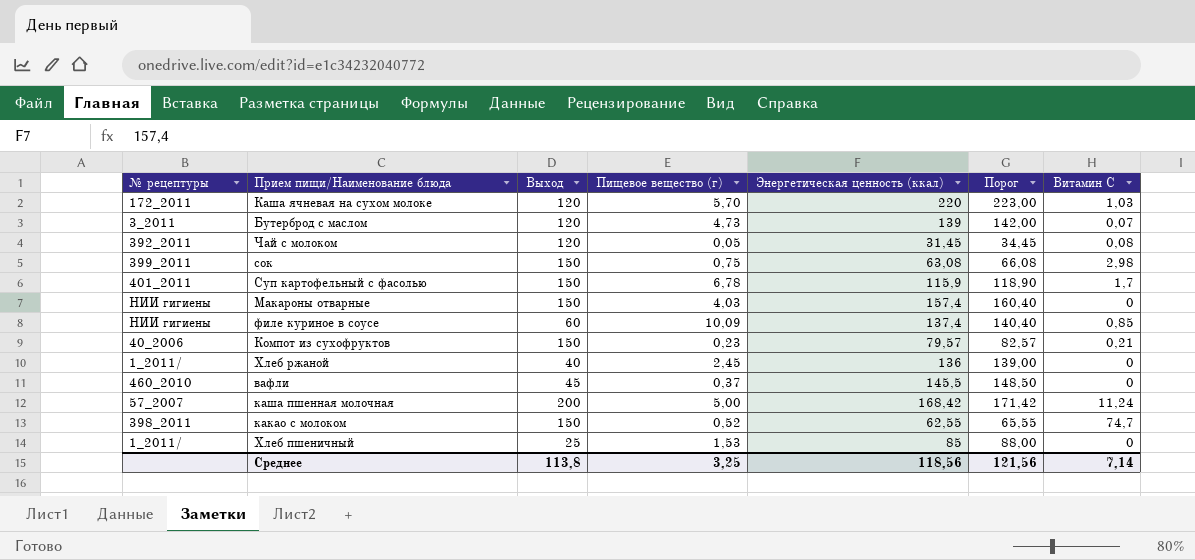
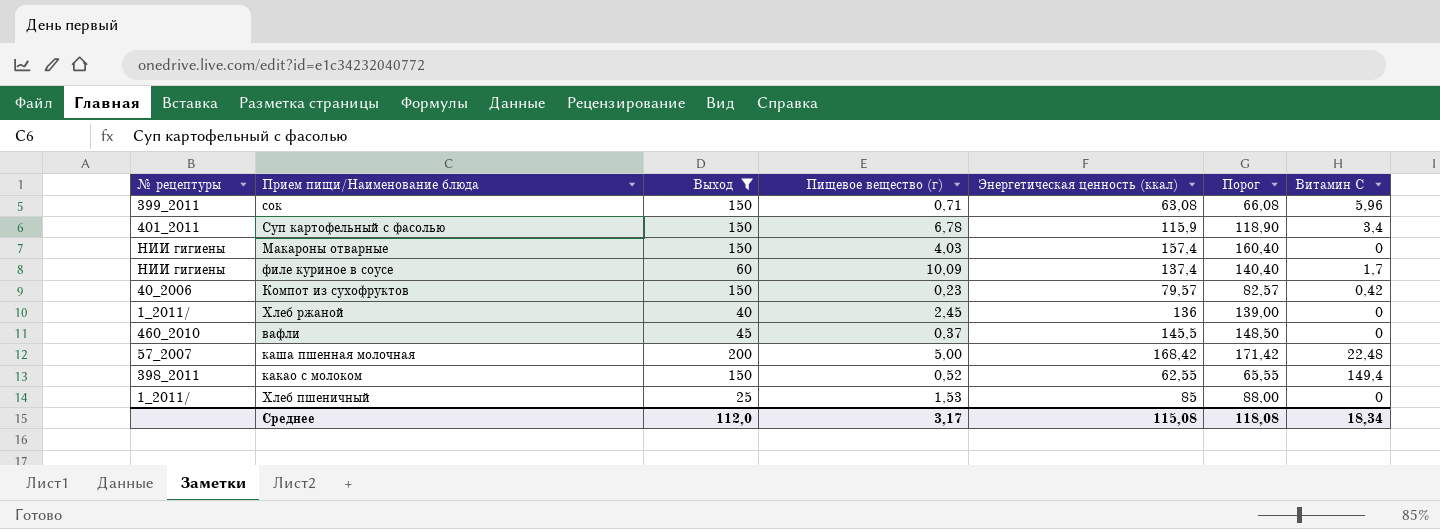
filter: none -> Выход != 120
сок | Пищевое вещество (г): 0,75 -> 0,71
сок | Витамин С: 2,98 -> 5,96
Суп картофельный с фасолью | Витамин С: 1,7 -> 3,4
филе куриное в соусе | Витамин С: 0,85 -> 1,7
Компот из сухофруктов | Витамин С: 0,21 -> 0,42
каша пшенная молочная | Витамин С: 11,24 -> 22,48
какао с молоком | Витамин С: 74,7 -> 149,4
Среднее | Выход: 113,8 -> 112,0
Среднее | Пищевое вещество (г): 3,25 -> 3,17
Среднее | Энергетическая ценность (ккал): 118,56 -> 115,08
Среднее | Порог: 121,56 -> 118,08
Среднее | Витамин С: 7,14 -> 18,34

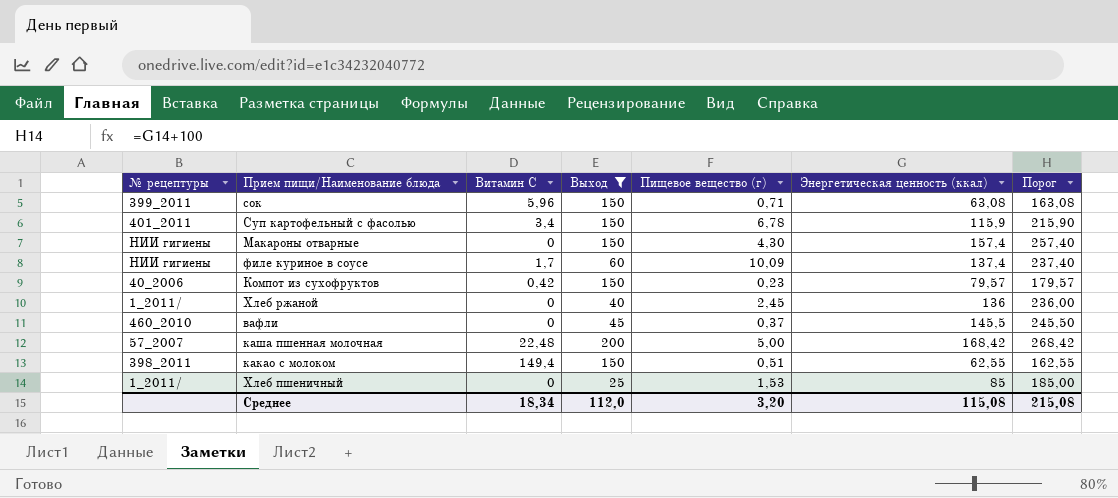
column Витамин С | position: 7 -> 3
column Порог | formula: [Энергетическая ценность (ккал)] + 3 -> [Энергетическая ценность (ккал)] + 100
Макароны отварные | Пищевое вещество (г): 4,03 -> 4,30
какао с молоком | Пищевое вещество (г): 0,52 -> 0,51
Среднее | Пищевое вещество (г): 3,17 -> 3,20
Среднее | Порог: 118,08 -> 215,08

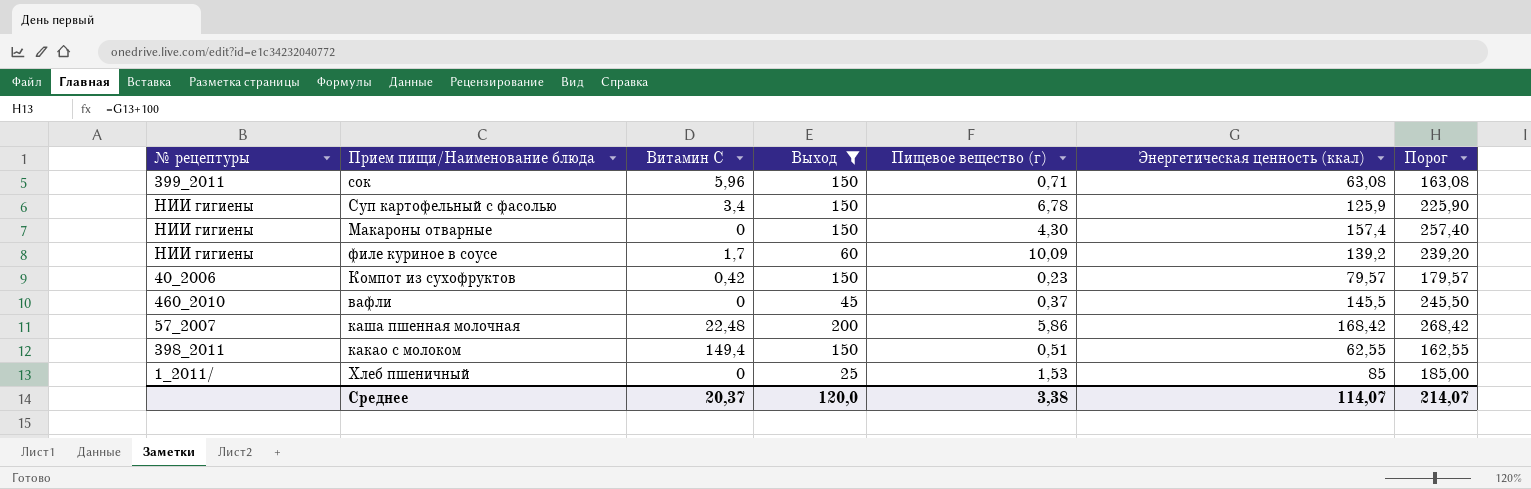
row Хлеб ржаной: 1_2011/ | 0 | 40 | 2,45 | 136 | 236,00 -> none
Суп картофельный с фасолью | № рецептуры: 401_2011 -> НИИ гигиены
Суп картофельный с фасолью | Энергетическая ценность (ккал): 115,9 -> 125,9
Суп картофельный с фасолью | Порог: 215,90 -> 225,90
филе куриное в соусе | Энергетическая ценность (ккал): 137,4 -> 139,2
филе куриное в соусе | Порог: 237,40 -> 239,20
каша пшенная молочная | Пищевое вещество (г): 5,00 -> 5,86
Среднее | Витамин С: 18,34 -> 20,37
Среднее | Выход: 112,0 -> 120,0
Среднее | Пищевое вещество (г): 3,20 -> 3,38
Среднее | Энергетическая ценность (ккал): 115,08 -> 114,07
Среднее | Порог: 215,08 -> 214,07

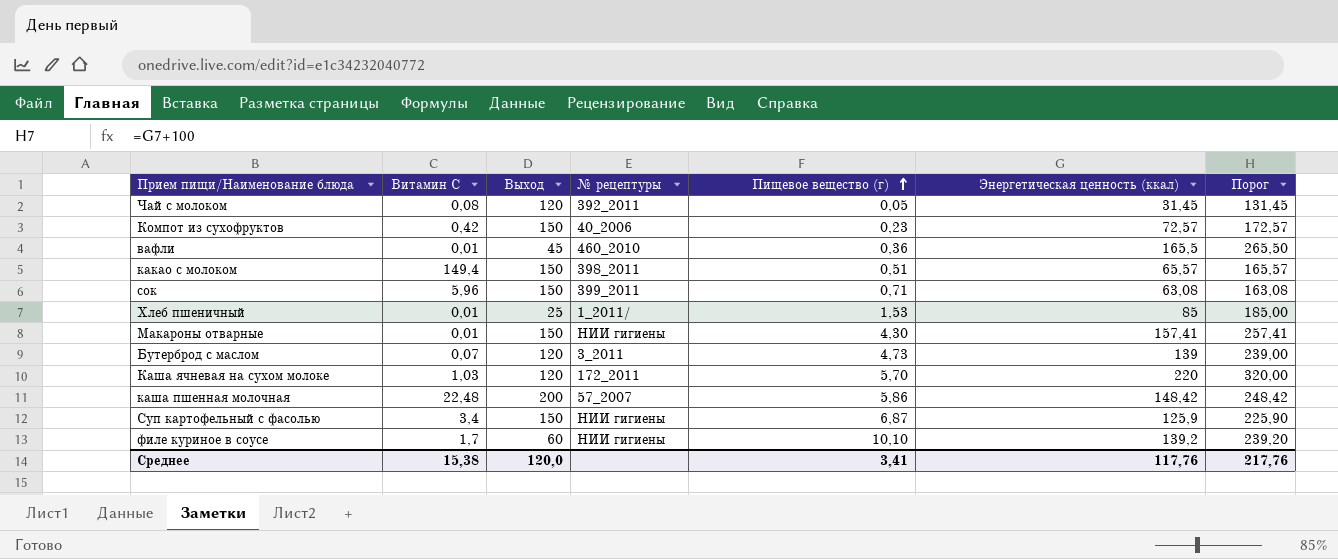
filter: Выход != 120 -> none
row order: none -> Пищевое вещество (г) ascending
column № рецептуры | position: 1 -> 4
Компот из сухофруктов | Энергетическая ценность (ккал): 79,57 -> 72,57
Компот из сухофруктов | Порог: 179,57 -> 172,57
вафли | Витамин С: 0 -> 0,01
вафли | Пищевое вещество (г): 0,37 -> 0,36
вафли | Энергетическая ценность (ккал): 145,5 -> 165,5
вафли | Порог: 245,50 -> 265,50
какао с молоком | Энергетическая ценность (ккал): 62,55 -> 65,57
какао с молоком | Порог: 162,55 -> 165,57
Хлеб пшеничный | Витамин С: 0 -> 0,01
Макароны отварные | Витамин С: 0 -> 0,01
Макароны отварные | Энергетическая ценность (ккал): 157,4 -> 157,41
Макароны отварные | Порог: 257,40 -> 257,41
каша пшенная молочная | Энергетическая ценность (ккал): 168,42 -> 148,42
каша пшенная молочная | Порог: 268,42 -> 248,42
Суп картофельный с фасолью | Пищевое вещество (г): 6,78 -> 6,87
филе куриное в соусе | Пищевое вещество (г): 10,09 -> 10,10
Среднее | Витамин С: 20,37 -> 15,38
Среднее | Пищевое вещество (г): 3,38 -> 3,41
Среднее | Энергетическая ценность (ккал): 114,07 -> 117,76
Среднее | Порог: 214,07 -> 217,76

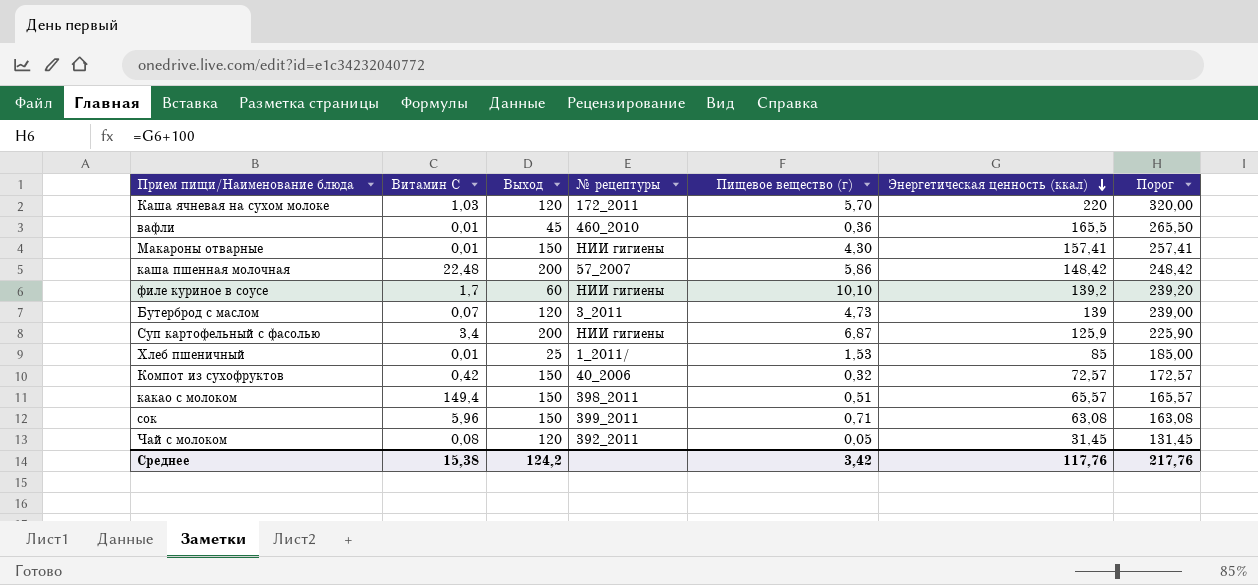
row order: Пищевое вещество (г) ascending -> Энергетическая ценность (ккал) descending
Суп картофельный с фасолью | Выход: 150 -> 200
Компот из сухофруктов | Пищевое вещество (г): 0,23 -> 0,32
Среднее | Выход: 120,0 -> 124,2
Среднее | Пищевое вещество (г): 3,41 -> 3,42

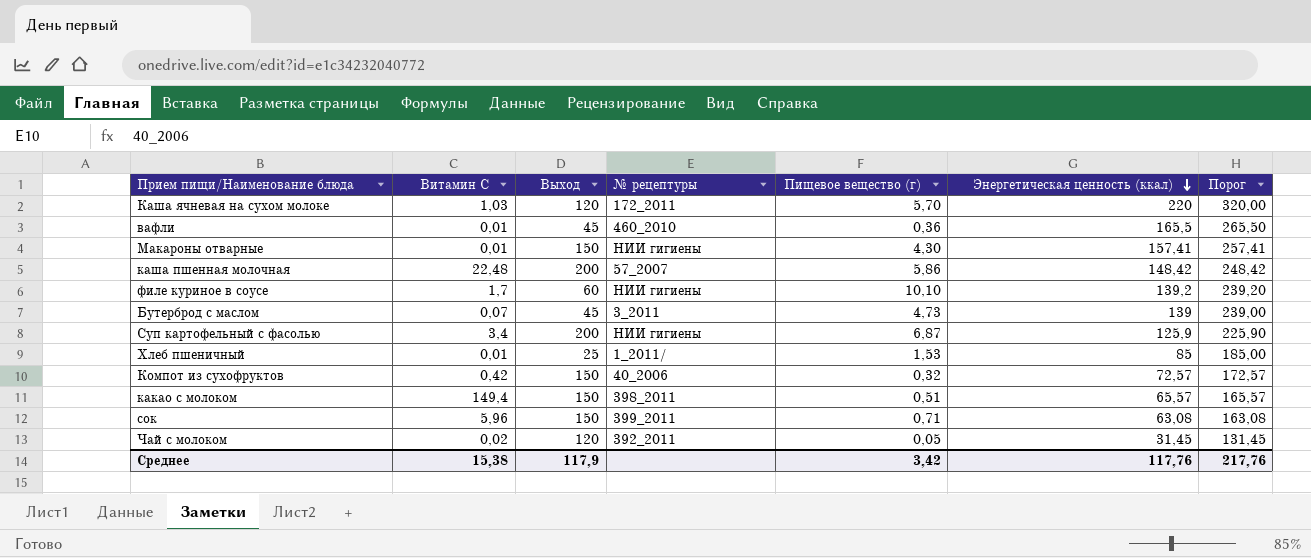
Бутерброд с маслом | Выход: 120 -> 45
Чай с молоком | Витамин С: 0,08 -> 0,02
Среднее | Выход: 124,2 -> 117,9

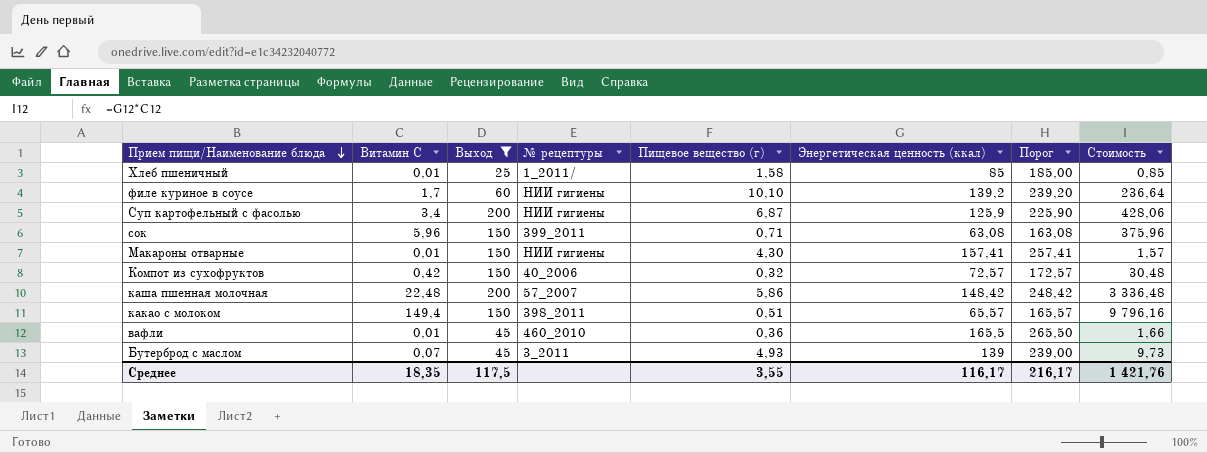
filter: none -> Выход != 120
row order: Энергетическая ценность (ккал) descending -> Прием пищи/Наименование блюда descending
column Стоимость | formula: none -> [Витамин С] * [Энергетическая ценность (ккал)]
Хлеб пшеничный | Пищевое вещество (г): 1,53 -> 1,58
Бутерброд с маслом | Пищевое вещество (г): 4,73 -> 4,93
Среднее | Витамин С: 15,38 -> 18,35
Среднее | Выход: 117,9 -> 117,5
Среднее | Пищевое вещество (г): 3,42 -> 3,55
Среднее | Энергетическая ценность (ккал): 117,76 -> 116,17
Среднее | Порог: 217,76 -> 216,17

